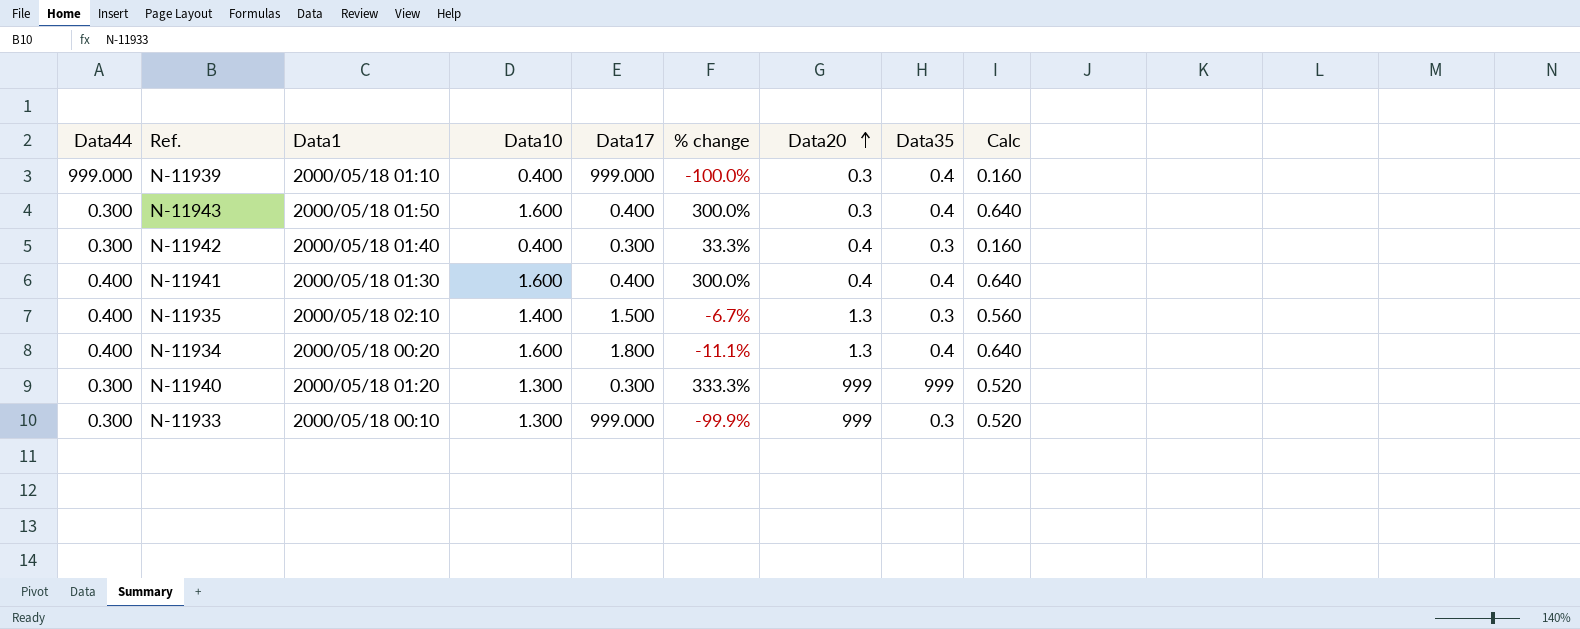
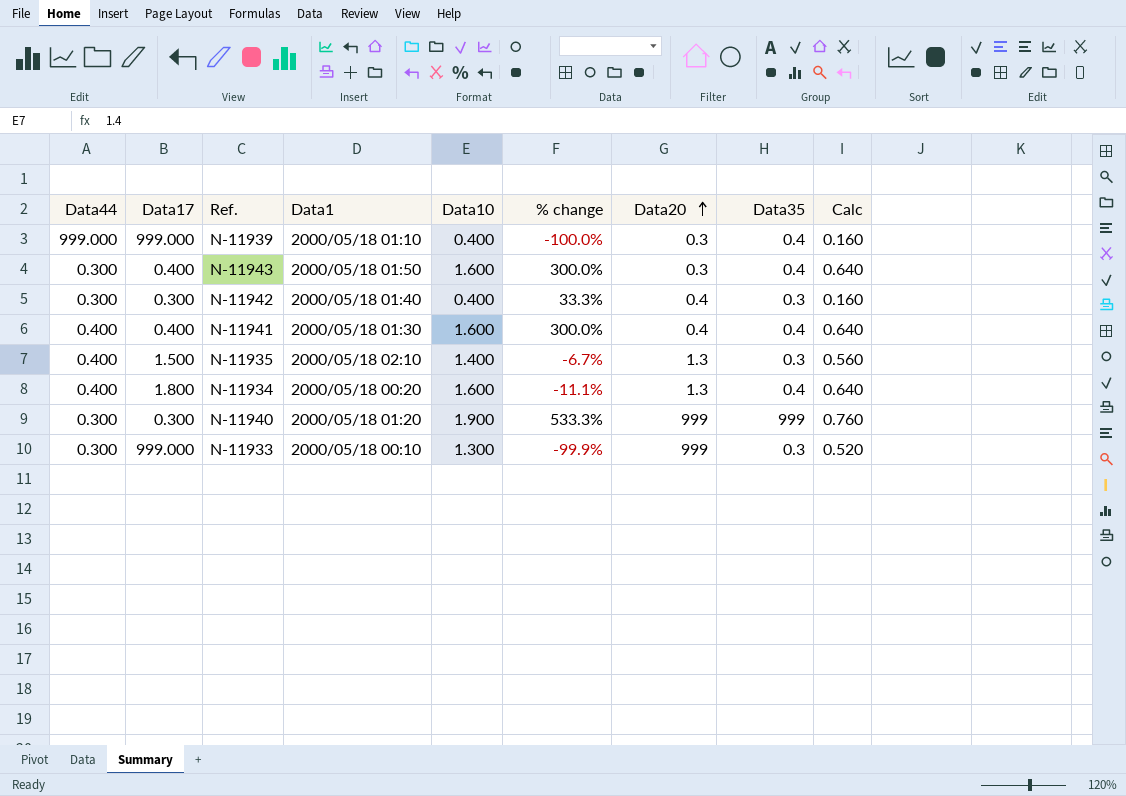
column Data17 | position: 5 -> 2
N-11940 | Data10: 1.300 -> 1.900
N-11940 | % change: 333.3% -> 533.3%
N-11940 | Calc: 0.520 -> 0.760

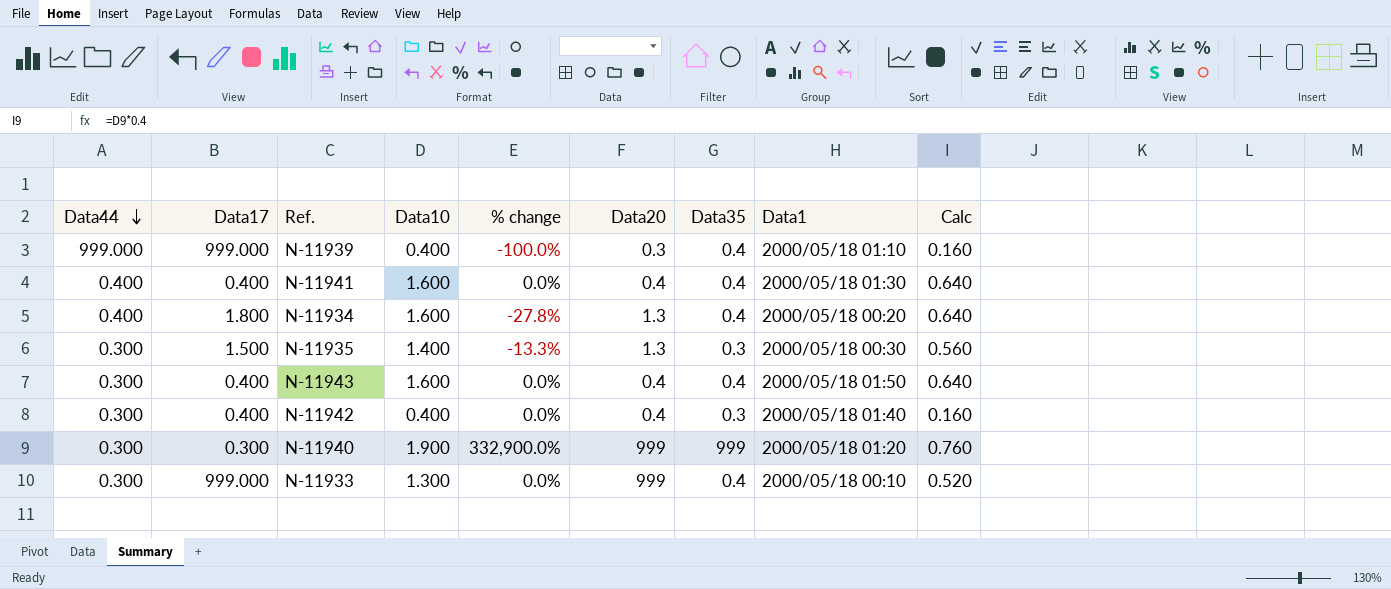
row order: Data20 ascending -> Data44 descending
column % change | formula: ([Data10] - [Data17]) / [Data17] -> ([Data20] - [Data17]) / [Data17]
column Data1 | position: 4 -> 8
N-11935 | Data44: 0.400 -> 0.300
N-11935 | Data1: 2000/05/18 02:10 -> 2000/05/18 00:30
N-11943 | Data20: 0.3 -> 0.4
N-11942 | Data17: 0.300 -> 0.400
N-11933 | Data35: 0.3 -> 0.4

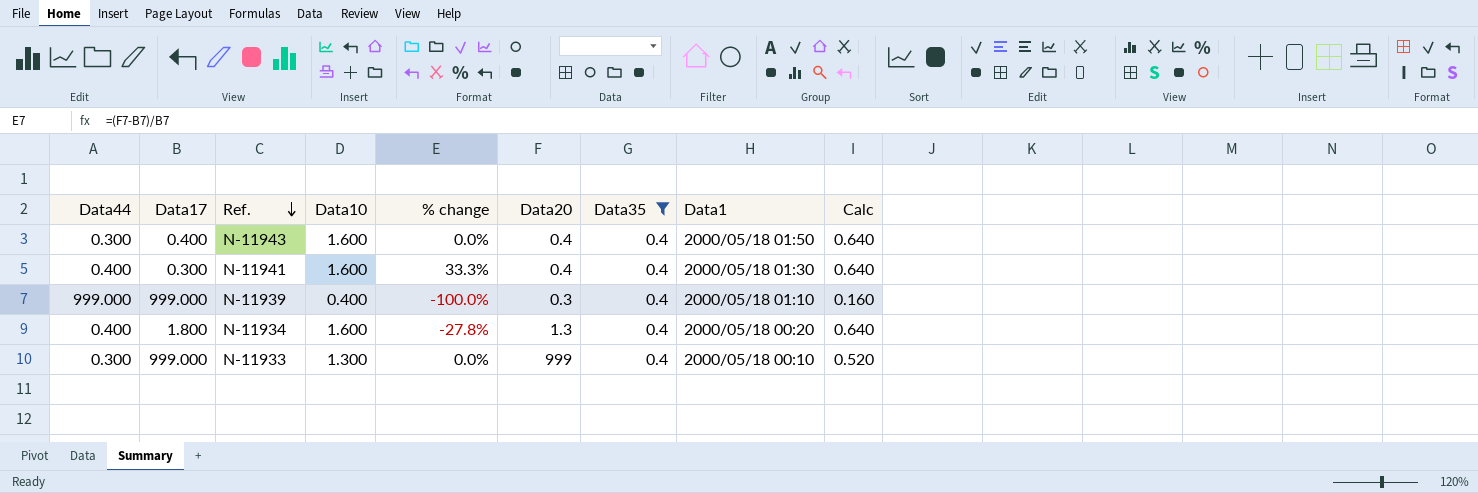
filter: none -> Data35 = 0.4
row order: Data44 descending -> Ref. descending
N-11941 | Data17: 0.400 -> 0.300
N-11941 | % change: 0.0% -> 33.3%

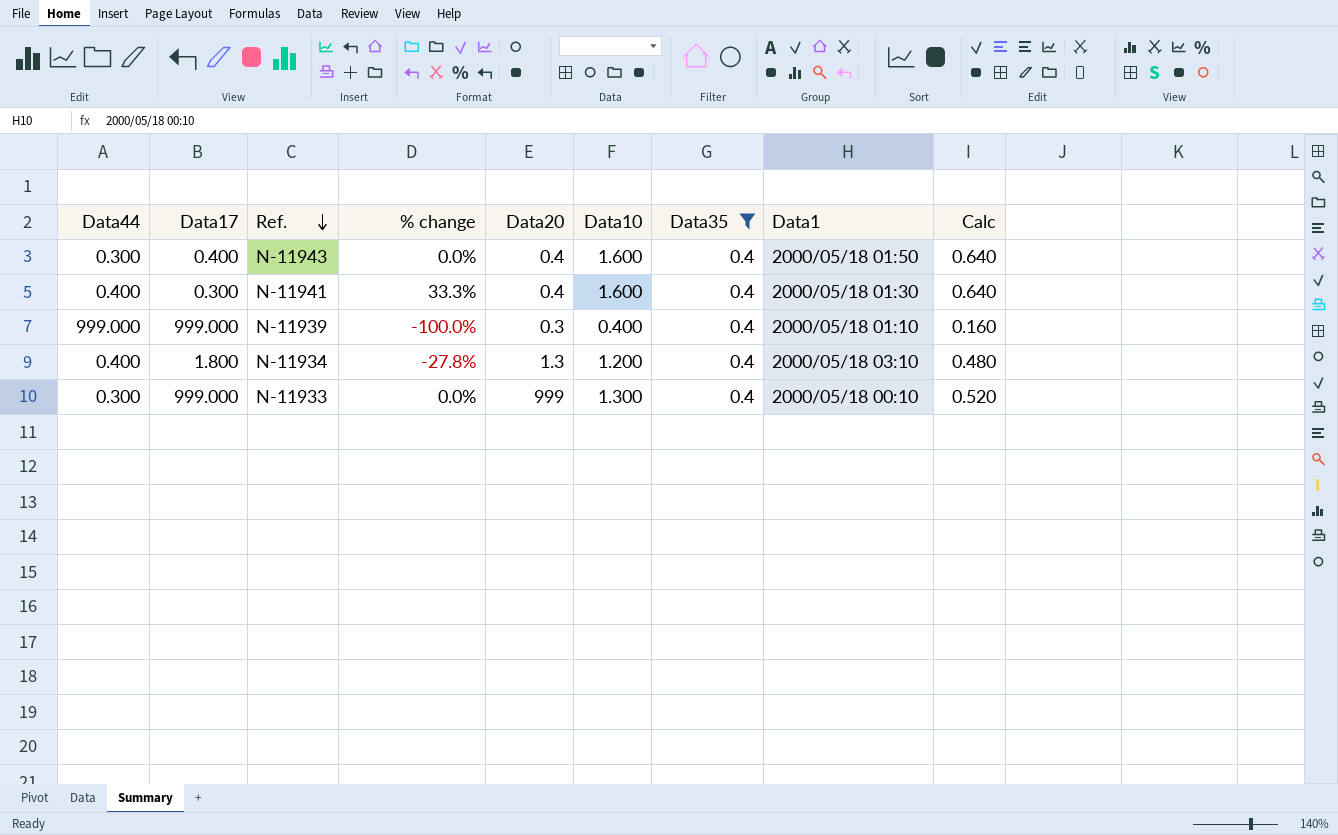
column Data10 | position: 4 -> 6
N-11934 | Data10: 1.600 -> 1.200
N-11934 | Data1: 2000/05/18 00:20 -> 2000/05/18 03:10
N-11934 | Calc: 0.640 -> 0.480

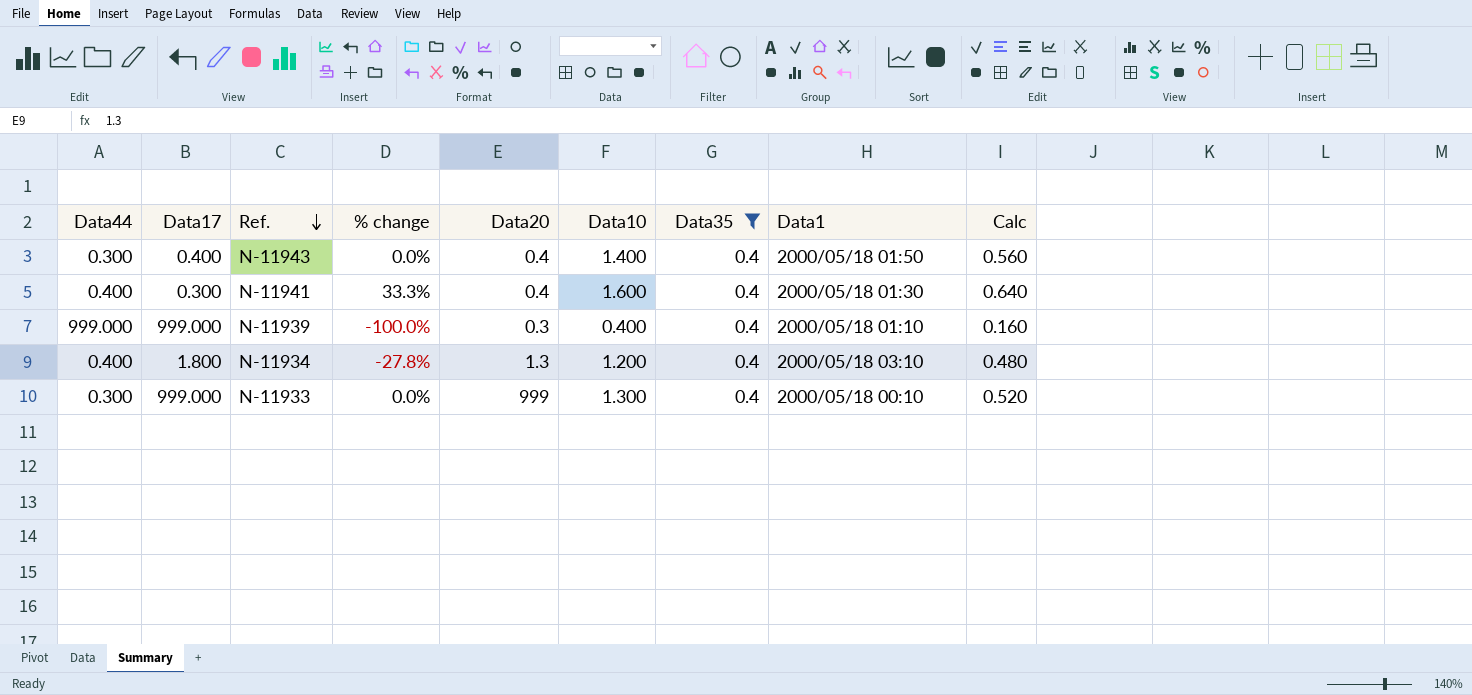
N-11943 | Data10: 1.600 -> 1.400
N-11943 | Calc: 0.640 -> 0.560

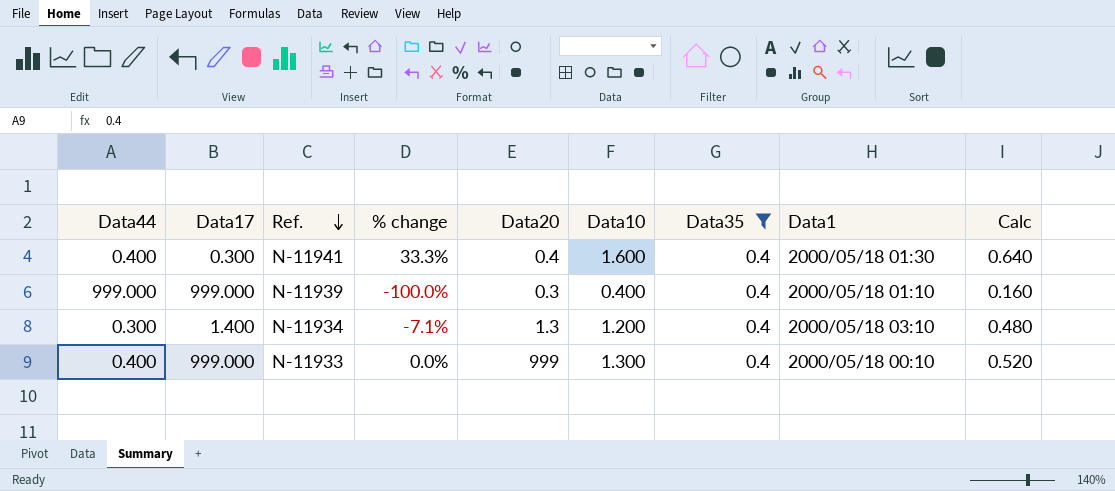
row N-11943: 0.300 | 0.400 | 0.0% | 0.4 | 1.400 | 0.4 | 2000/05/18 01:50 | 0.560 -> none
N-11934 | Data44: 0.400 -> 0.300
N-11934 | Data17: 1.800 -> 1.400
N-11934 | % change: -27.8% -> -7.1%
N-11933 | Data44: 0.300 -> 0.400

